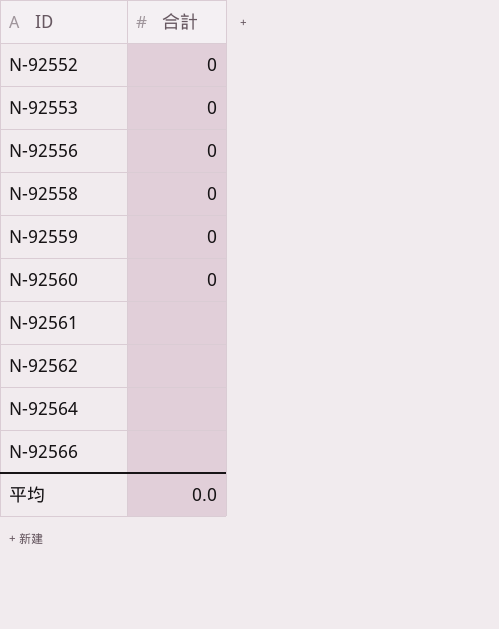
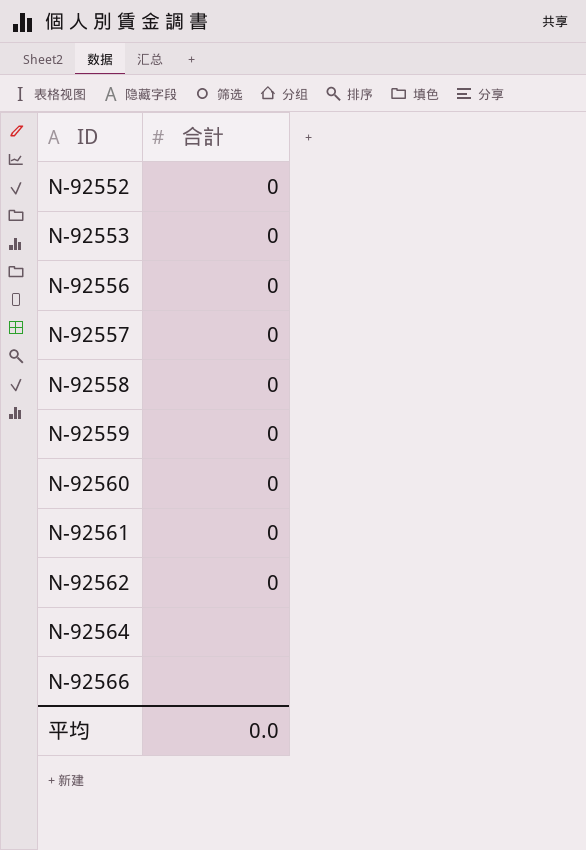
row N-92557: none -> 0
N-92561 | 合計: none -> 0
N-92562 | 合計: none -> 0

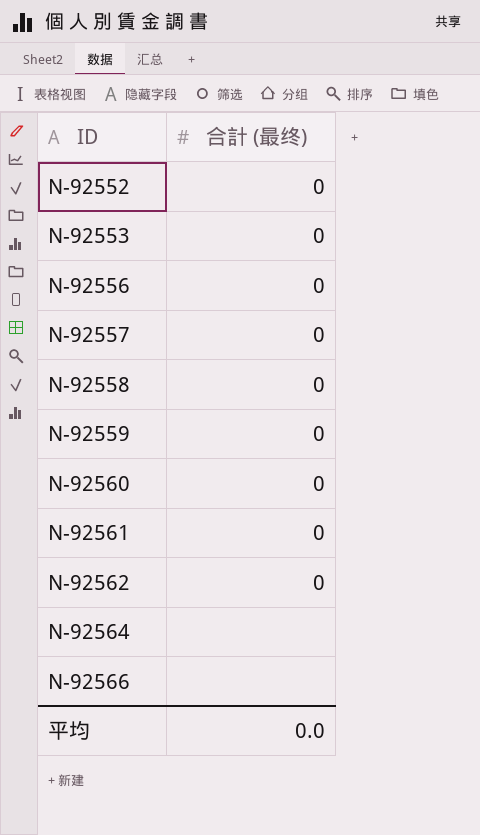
column name: 合計 -> 合計 (最终)

